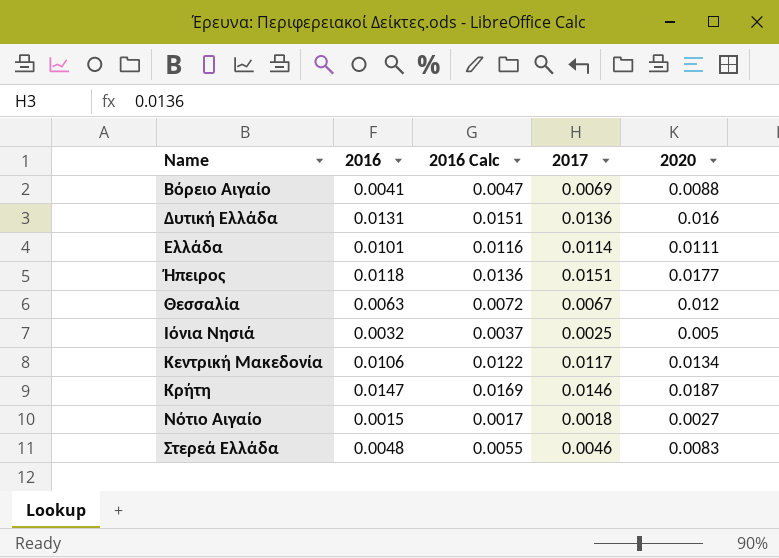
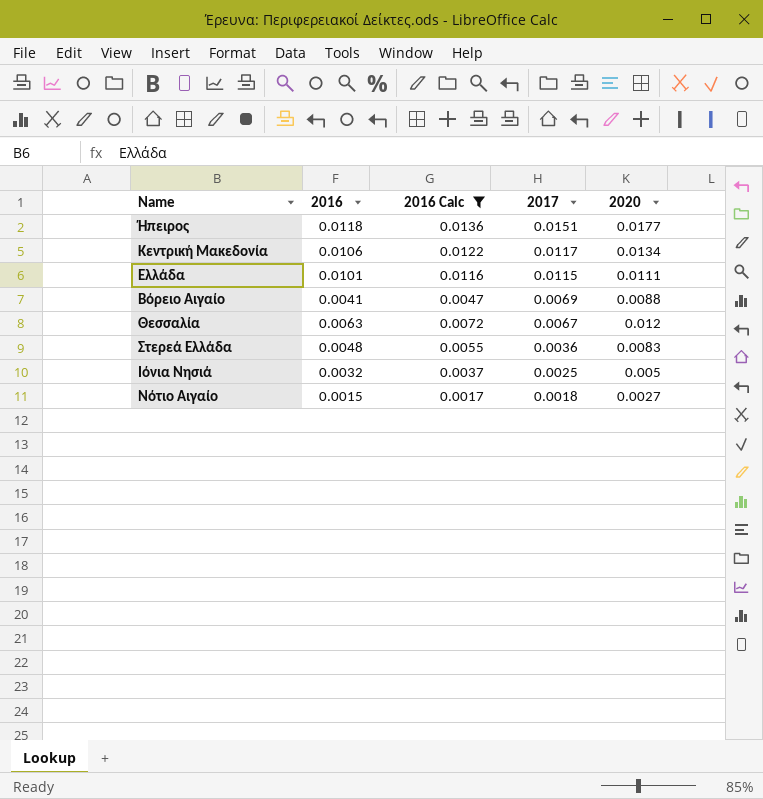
filter: none -> 2016 Calc <= 0.0136
row order: Name ascending -> 2017 descending
Ελλάδα | 2017: 0.0114 -> 0.0115
Στερεά Ελλάδα | 2017: 0.0046 -> 0.0036

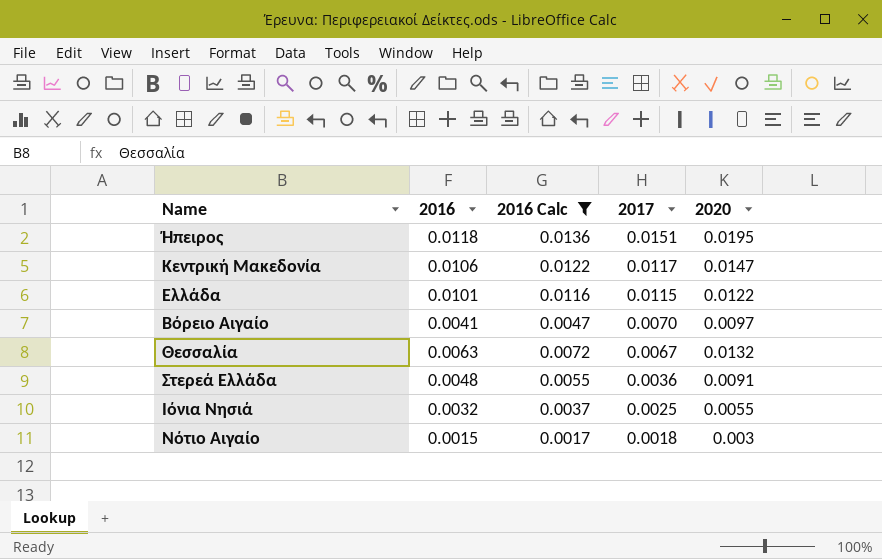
Ήπειρος | 2020: 0.0177 -> 0.0195
Κεντρική Μακεδονία | 2020: 0.0134 -> 0.0147
Ελλάδα | 2020: 0.0111 -> 0.0122
Βόρειο Αιγαίο | 2017: 0.0069 -> 0.0070
Βόρειο Αιγαίο | 2020: 0.0088 -> 0.0097
Θεσσαλία | 2020: 0.012 -> 0.0132
Στερεά Ελλάδα | 2020: 0.0083 -> 0.0091
Ιόνια Νησιά | 2020: 0.005 -> 0.0055
Νότιο Αιγαίο | 2020: 0.0027 -> 0.003

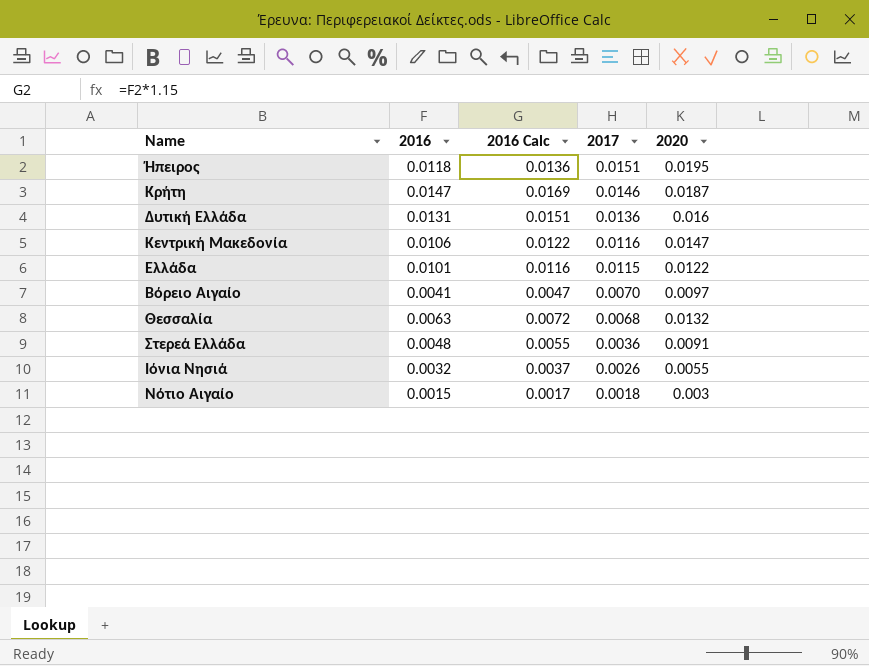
filter: 2016 Calc <= 0.0136 -> none
Κεντρική Μακεδονία | 2017: 0.0117 -> 0.0116
Θεσσαλία | 2017: 0.0067 -> 0.0068
Ιόνια Νησιά | 2017: 0.0025 -> 0.0026

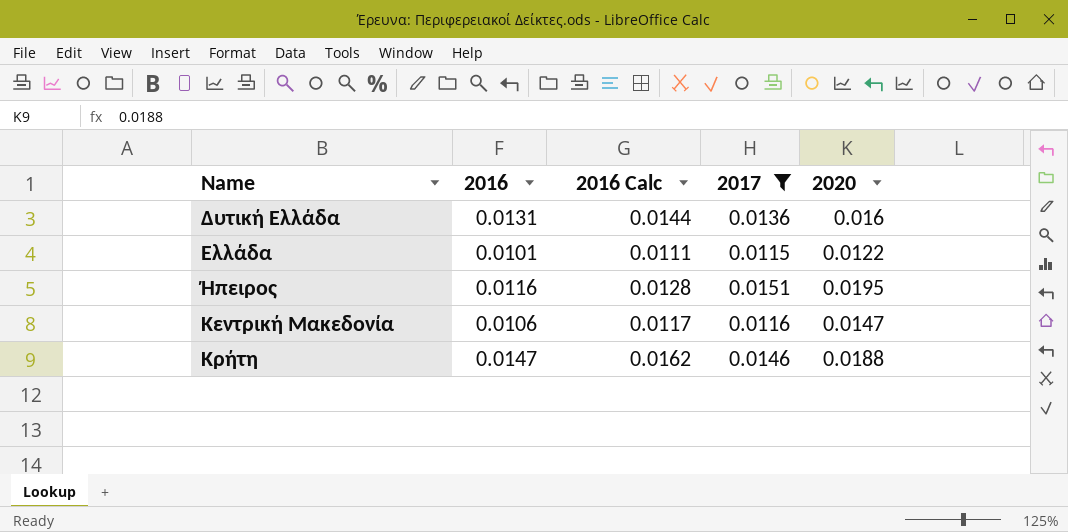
filter: none -> 2017 >= 0.0115
row order: 2017 descending -> Name ascending
column 2016 Calc | formula: [2016] * 1.15 -> [2016] * 1.1
Ήπειρος | 2016: 0.0118 -> 0.0116
Κρήτη | 2020: 0.0187 -> 0.0188

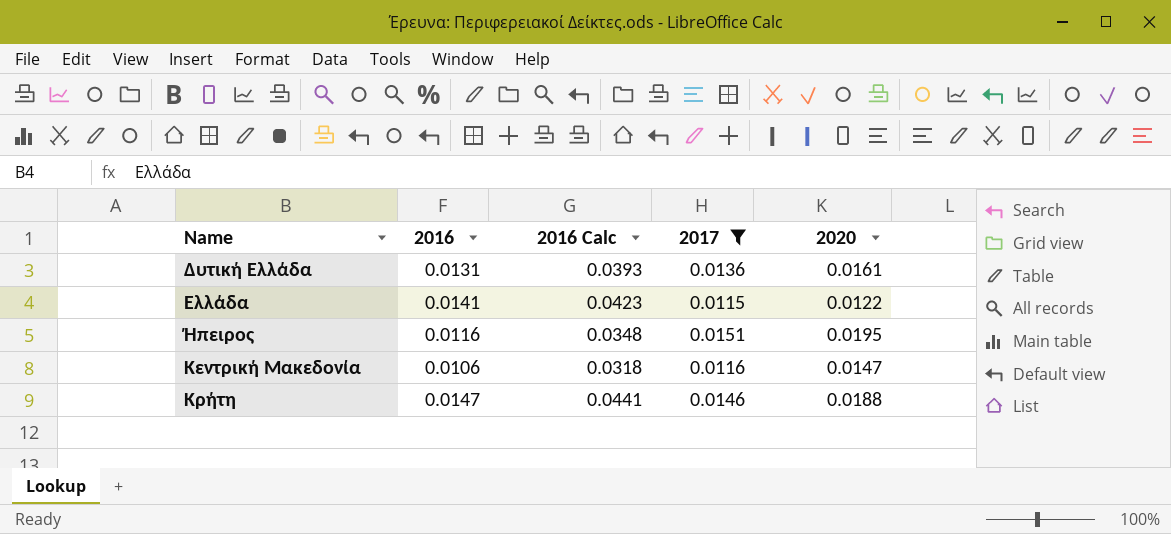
column 2016 Calc | formula: [2016] * 1.1 -> [2016] * 3
Δυτική Ελλάδα | 2020: 0.016 -> 0.0161
Ελλάδα | 2016: 0.0101 -> 0.0141

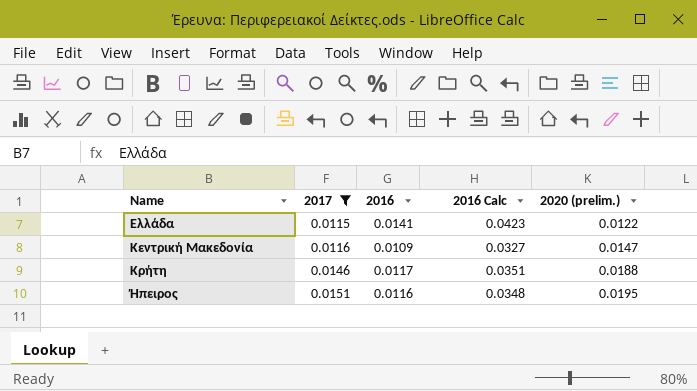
row order: Name ascending -> 2017 ascending
column 2017 | position: 4 -> 2
column name: 2020 -> 2020 (prelim.)
row Δυτική Ελλάδα: 0.0131 | 0.0393 | 0.0136 | 0.0161 -> none
Κεντρική Μακεδονία | 2016: 0.0106 -> 0.0109
Κεντρική Μακεδονία | 2016 Calc: 0.0318 -> 0.0327
Κρήτη | 2016: 0.0147 -> 0.0117
Κρήτη | 2016 Calc: 0.0441 -> 0.0351

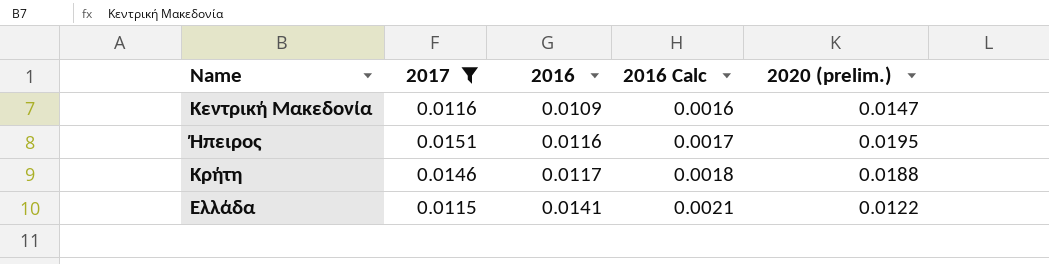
row order: 2017 ascending -> 2016 ascending
column 2016 Calc | formula: [2016] * 3 -> [2016] * 0.15

